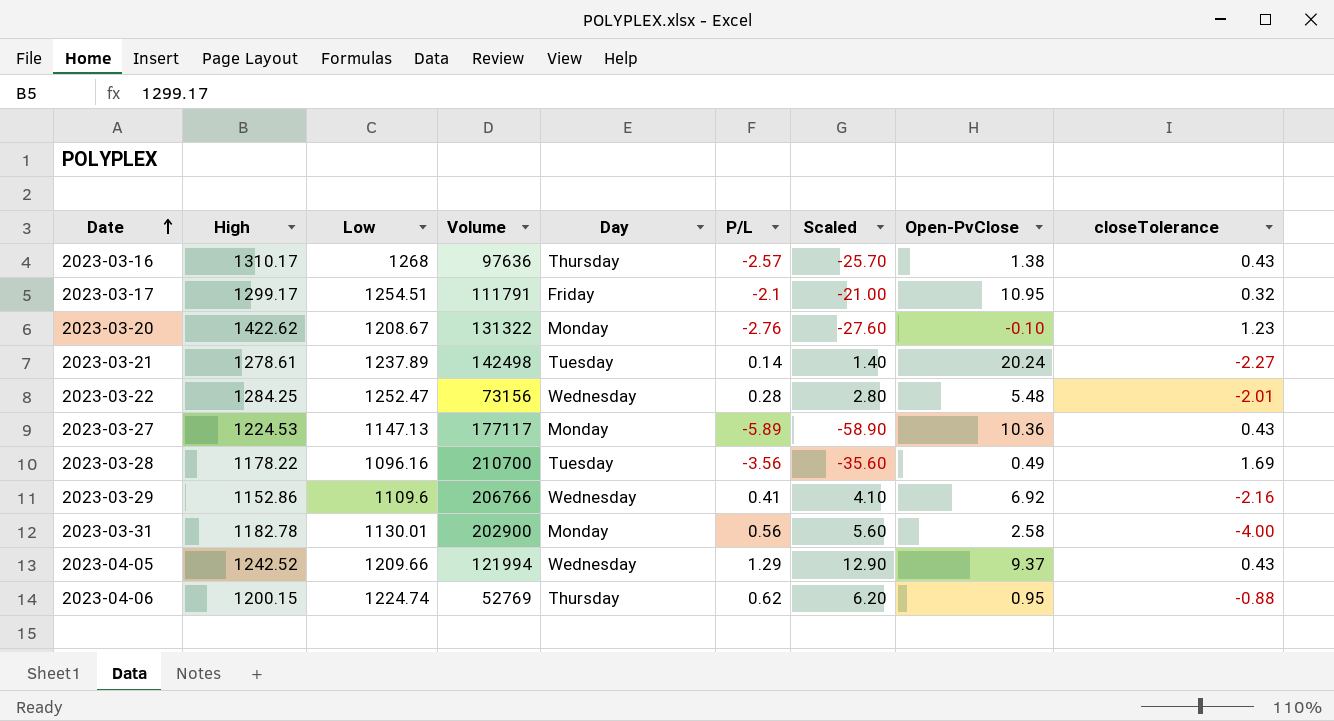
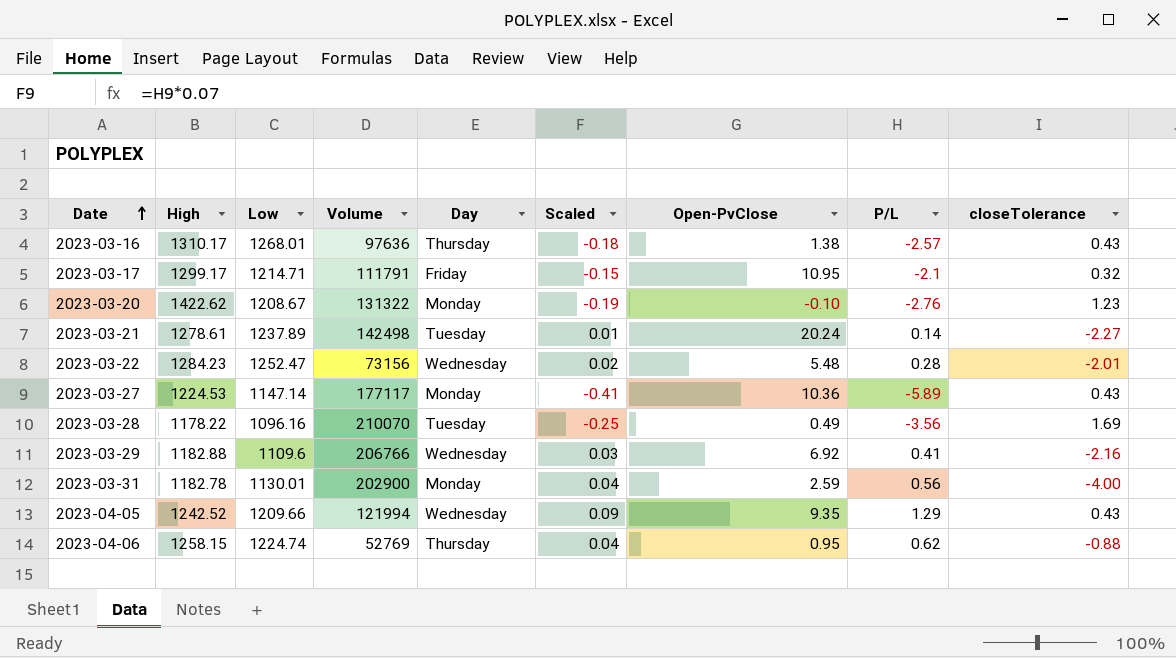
column Scaled | formula: [P/L] * 10 -> [P/L] * 0.07
column P/L | position: 6 -> 8
2023-03-16 | Low: 1268 -> 1268.01
2023-03-17 | Low: 1254.51 -> 1214.71
2023-03-22 | High: 1284.25 -> 1284.23
2023-03-27 | Low: 1147.13 -> 1147.14
2023-03-28 | Volume: 210700 -> 210070
2023-03-29 | High: 1152.86 -> 1182.88
2023-03-31 | Open-PvClose: 2.58 -> 2.59
2023-04-05 | Open-PvClose: 9.37 -> 9.35
2023-04-06 | High: 1200.15 -> 1258.15

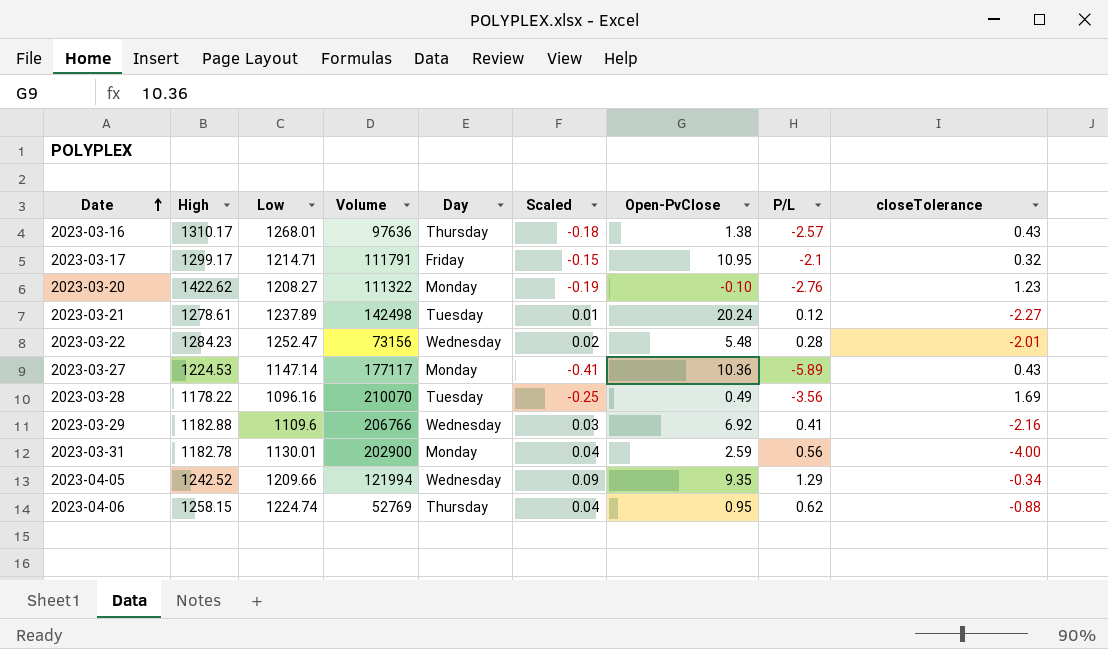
2023-03-20 | Low: 1208.67 -> 1208.27
2023-03-20 | Volume: 131322 -> 111322
2023-03-21 | P/L: 0.14 -> 0.12
2023-04-05 | closeTolerance: 0.43 -> -0.34

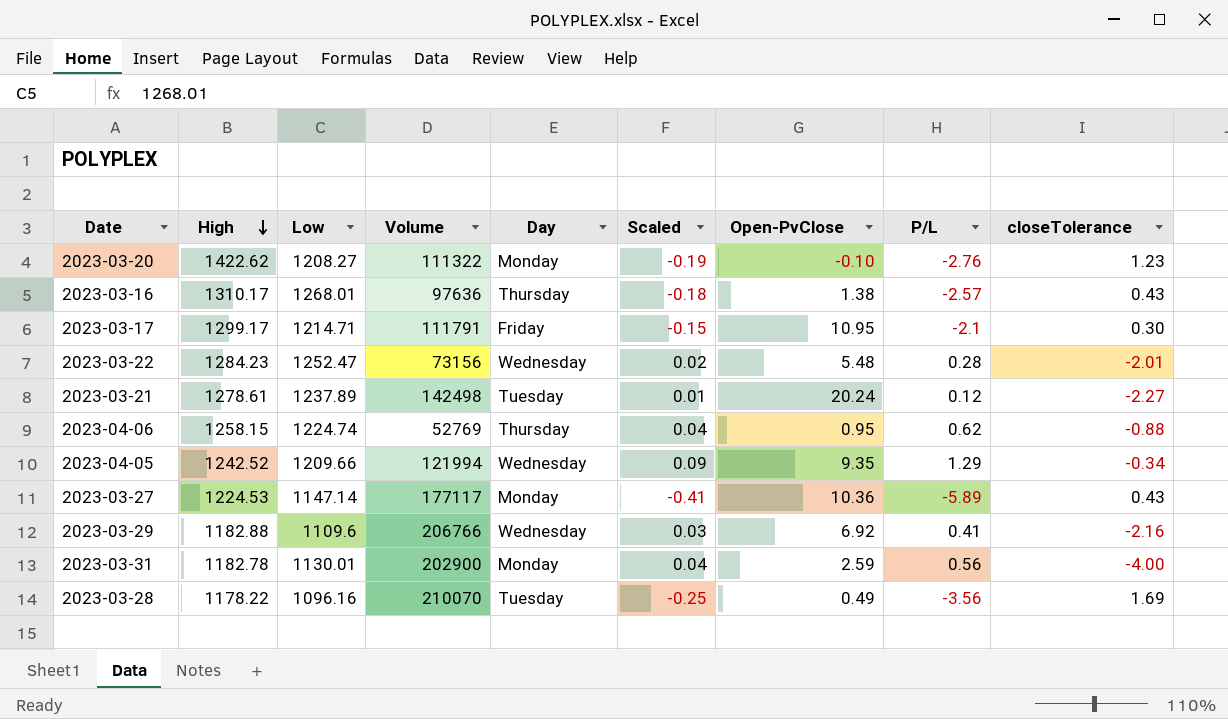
row order: Date ascending -> High descending
2023-03-17 | closeTolerance: 0.32 -> 0.30

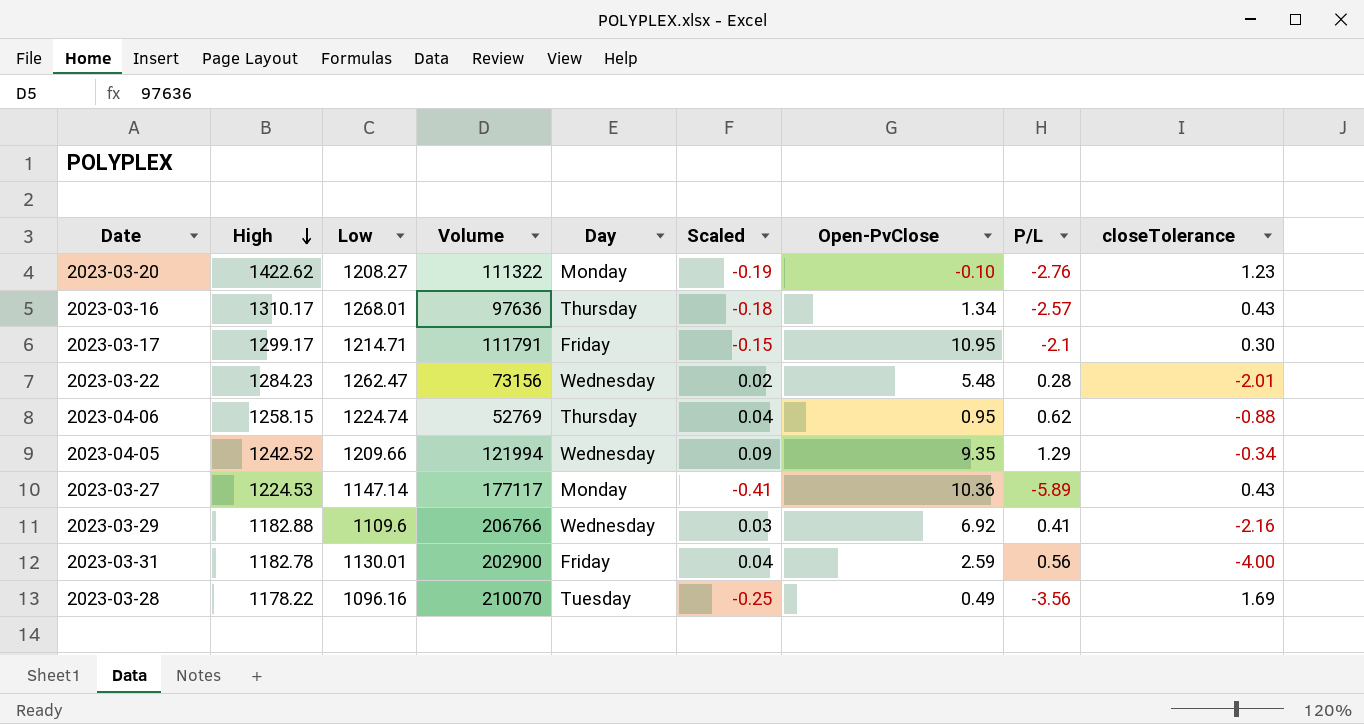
row 2023-03-21: 1278.61 | 1237.89 | 142498 | Tuesday | 0.01 | 20.24 | 0.12 | -2.27 -> none
2023-03-16 | Open-PvClose: 1.38 -> 1.34
2023-03-22 | Low: 1252.47 -> 1262.47
2023-03-31 | Day: Monday -> Friday

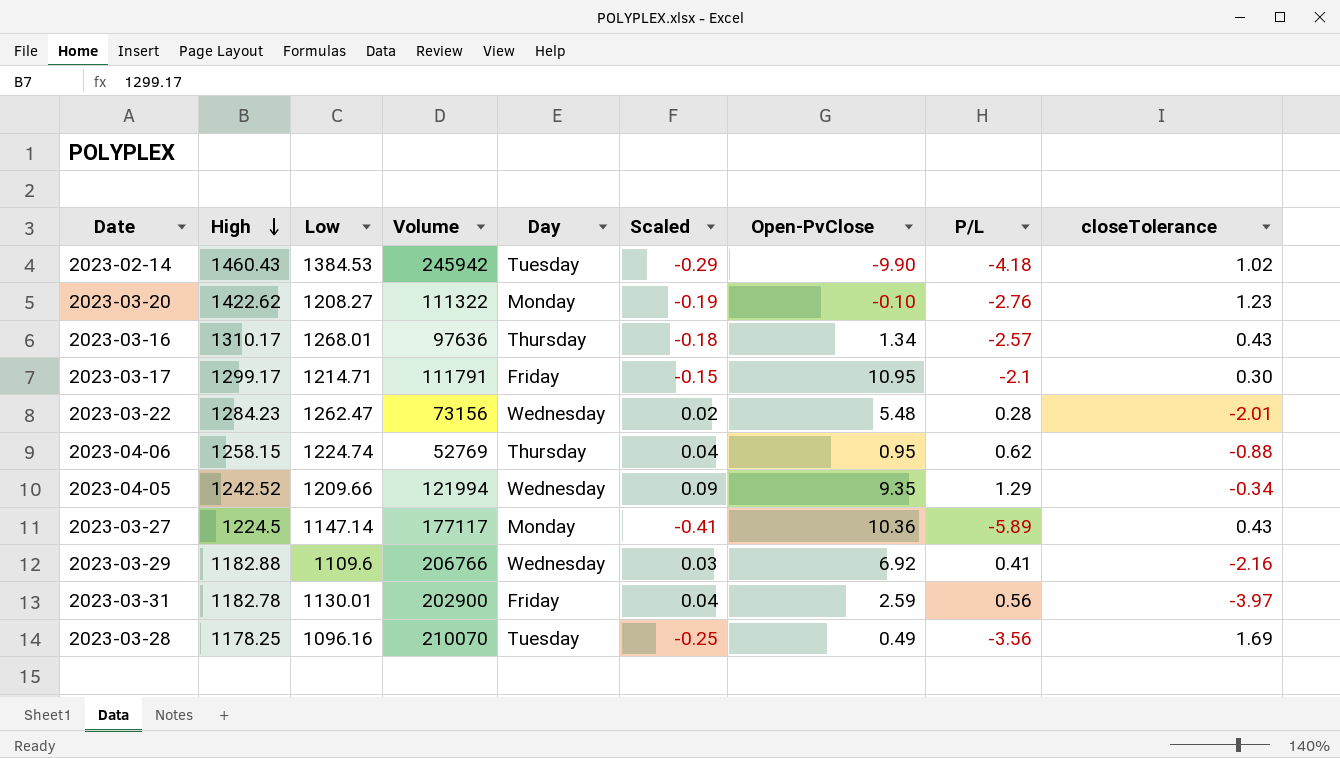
row 2023-02-14: none -> 1460.43 | 1384.53 | 245942 | Tuesday | -0.29 | -9.90 | -4.18 | 1.02
2023-03-27 | High: 1224.53 -> 1224.5
2023-03-31 | closeTolerance: -4.00 -> -3.97
2023-03-28 | High: 1178.22 -> 1178.25

